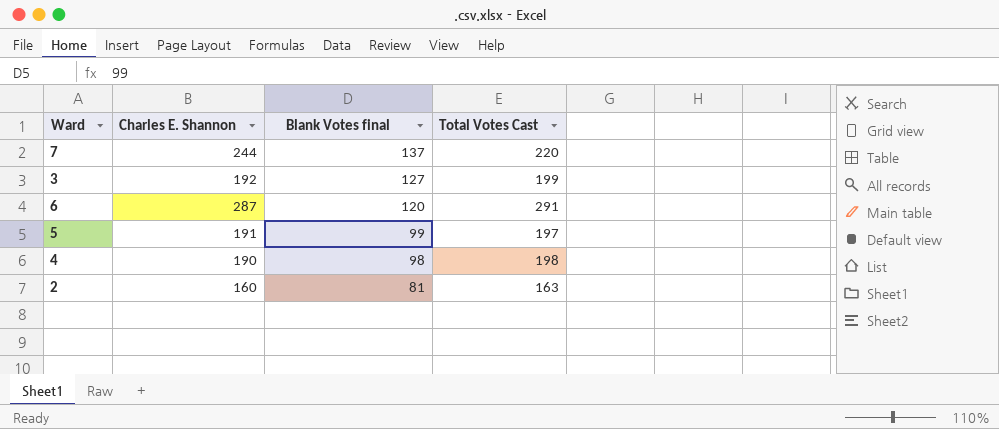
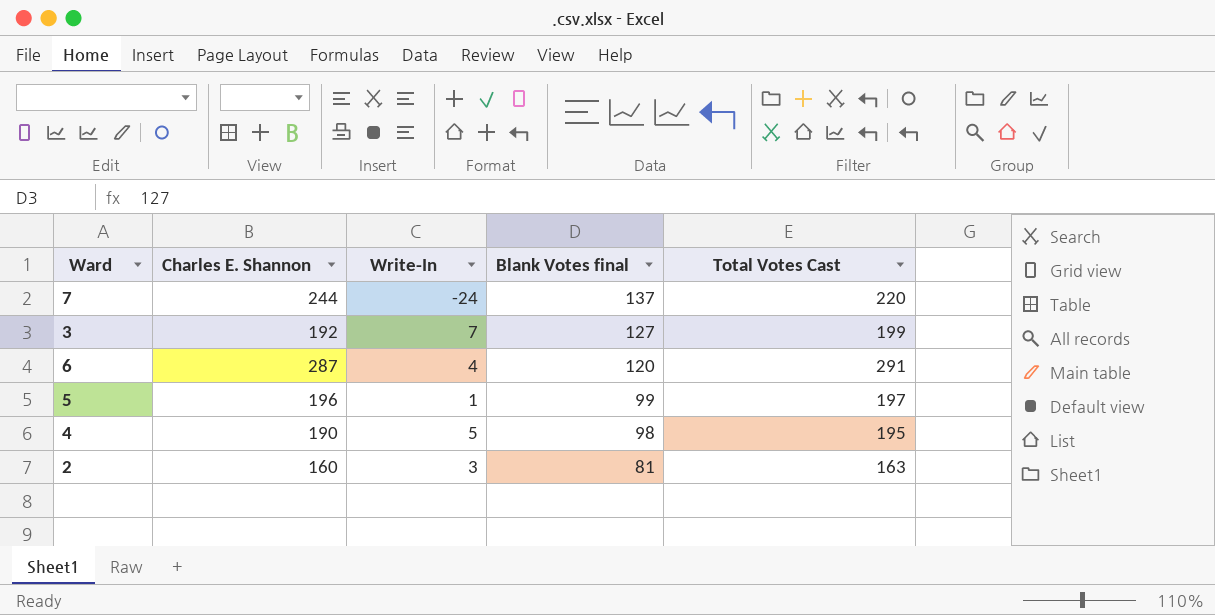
column Write-In | formula: none -> [Total Votes Cast] - [Charles E. Shannon]
5 | Charles E. Shannon: 191 -> 196
4 | Total Votes Cast: 198 -> 195

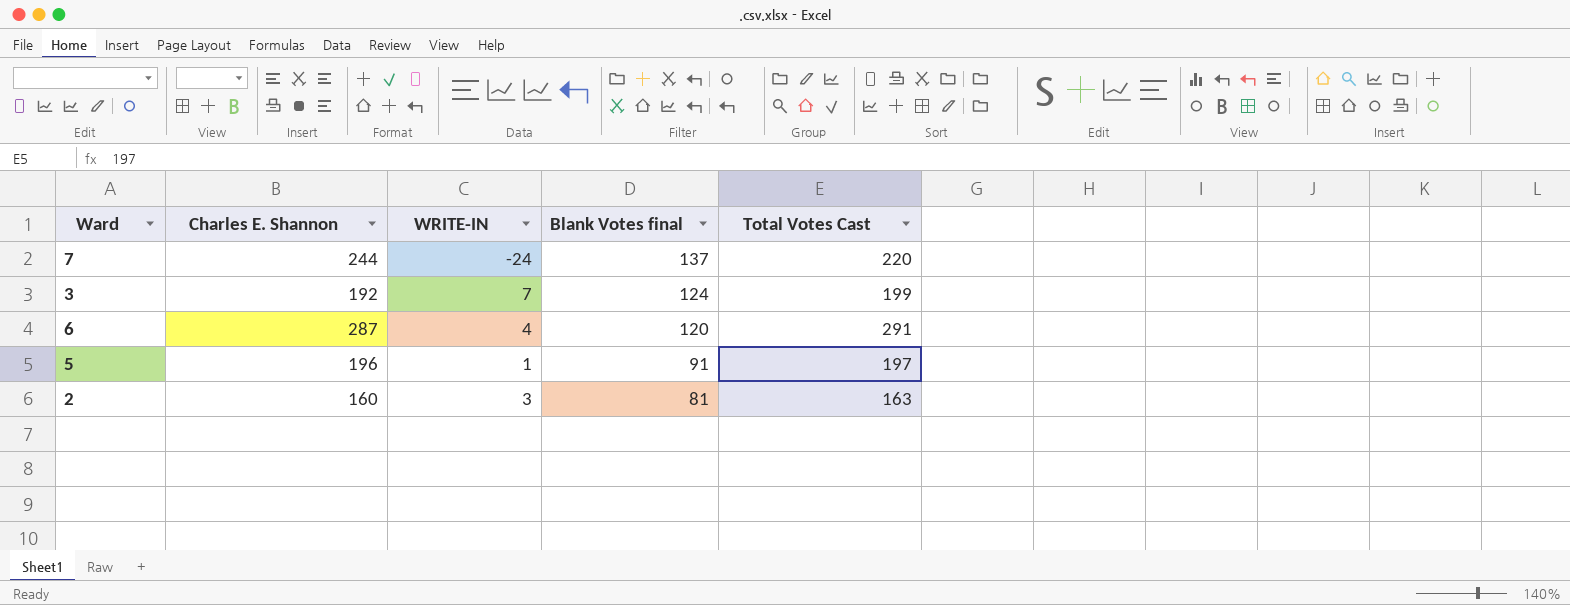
column name: Write-In -> WRITE-IN
row 4: 190 | 5 | 98 | 195 -> none
3 | Blank Votes final: 127 -> 124
5 | Blank Votes final: 99 -> 91

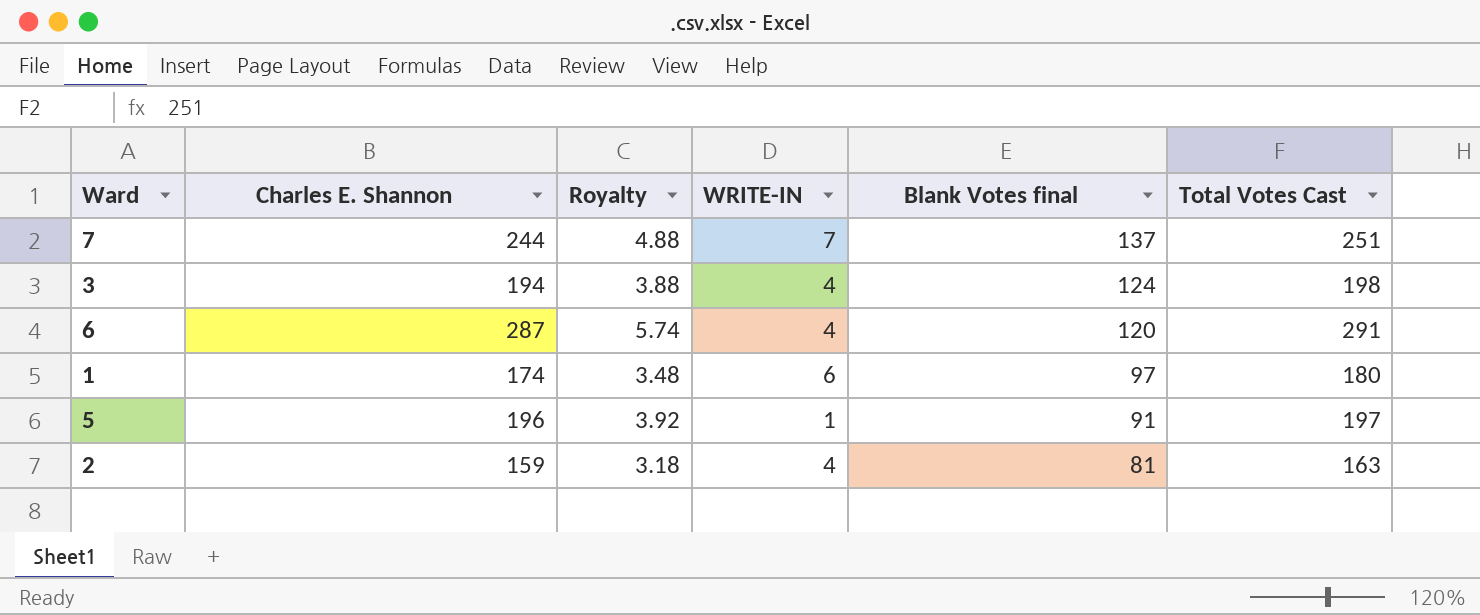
column Royalty | formula: none -> [Charles E. Shannon] * 0.02
7 | WRITE-IN: -24 -> 7
7 | Total Votes Cast: 220 -> 251
3 | Charles E. Shannon: 192 -> 194
3 | WRITE-IN: 7 -> 4
3 | Total Votes Cast: 199 -> 198
row 1: none -> 174 | 3.48 | 6 | 97 | 180
2 | Charles E. Shannon: 160 -> 159
2 | WRITE-IN: 3 -> 4

